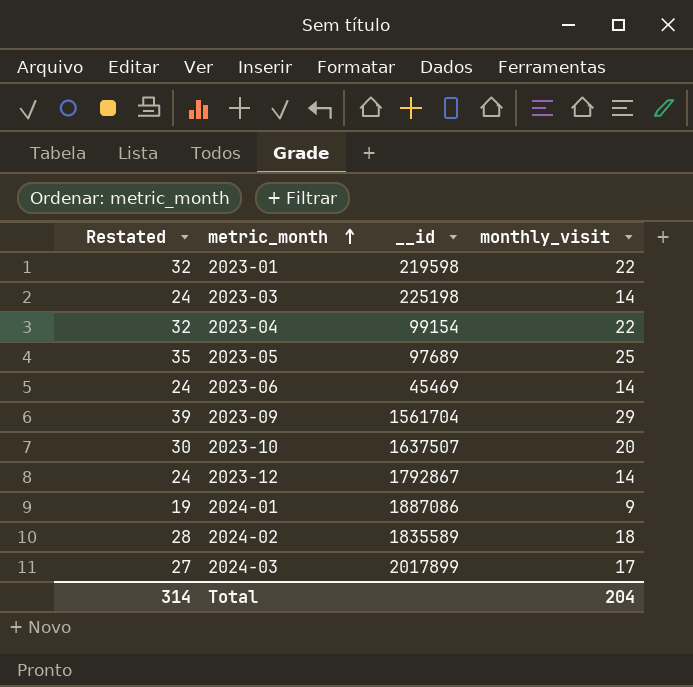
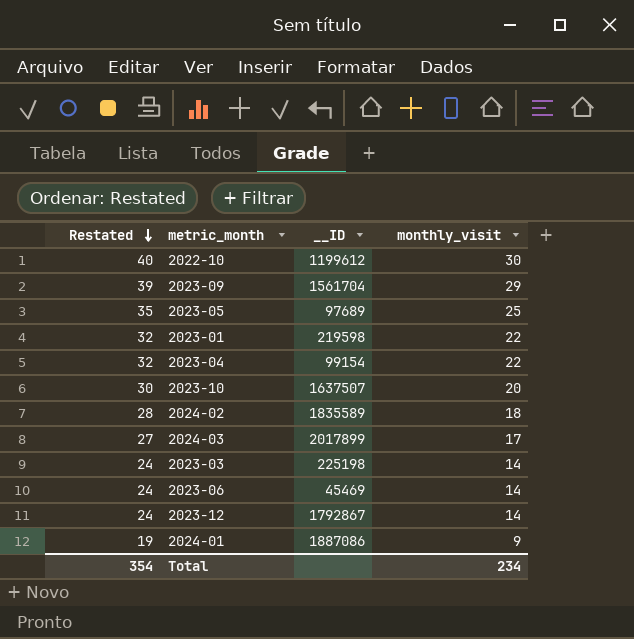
row order: metric_month ascending -> Restated descending
column name: __id -> __ID
row 2022-10: none -> 40 | 1199612 | 30
Total | Restated: 314 -> 354
Total | monthly_visit: 204 -> 234

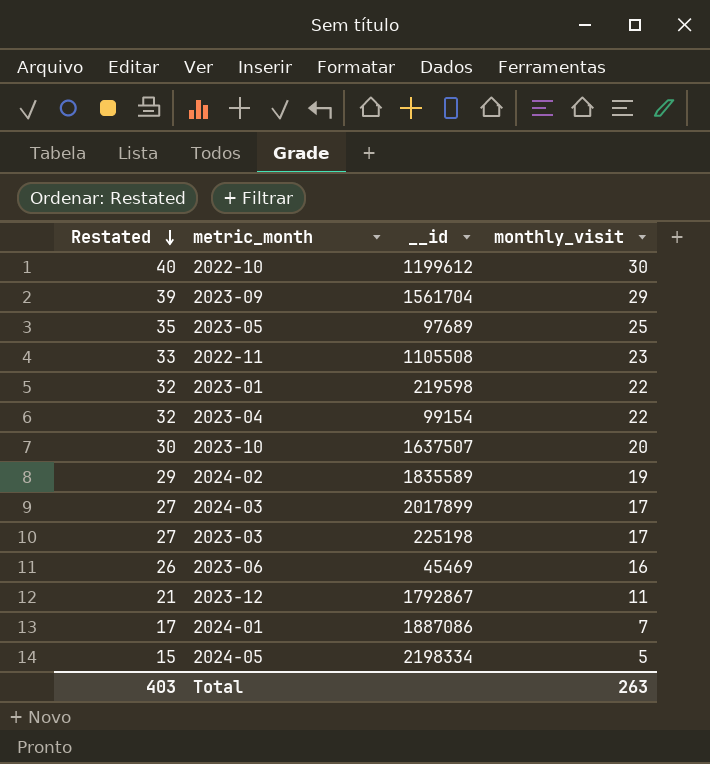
column name: __ID -> __id
row 2022-11: none -> 33 | 1105508 | 23
2024-02 | Restated: 28 -> 29
2024-02 | monthly_visit: 18 -> 19
2023-03 | Restated: 24 -> 27
2023-03 | monthly_visit: 14 -> 17
2023-06 | Restated: 24 -> 26
2023-06 | monthly_visit: 14 -> 16
2023-12 | Restated: 24 -> 21
2023-12 | monthly_visit: 14 -> 11
2024-01 | Restated: 19 -> 17
2024-01 | monthly_visit: 9 -> 7
row 2024-05: none -> 15 | 2198334 | 5
Total | Restated: 354 -> 403
Total | monthly_visit: 234 -> 263

